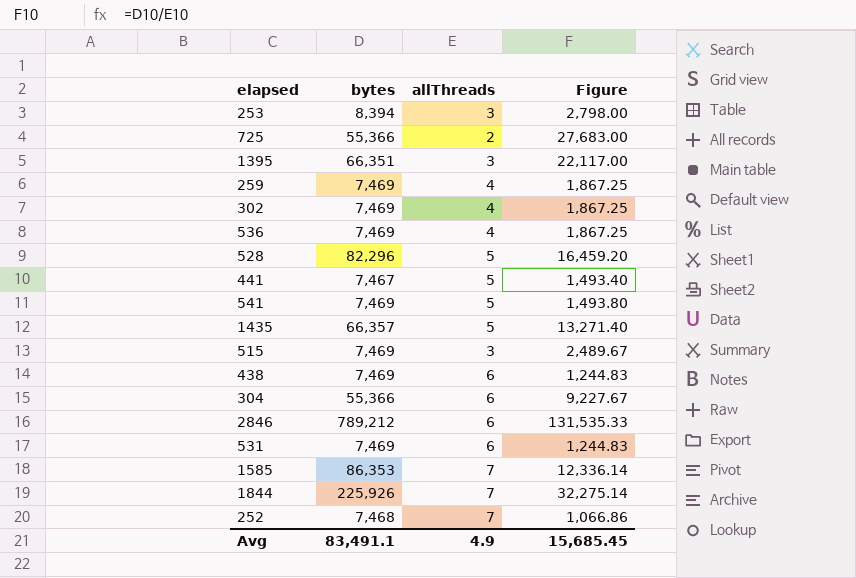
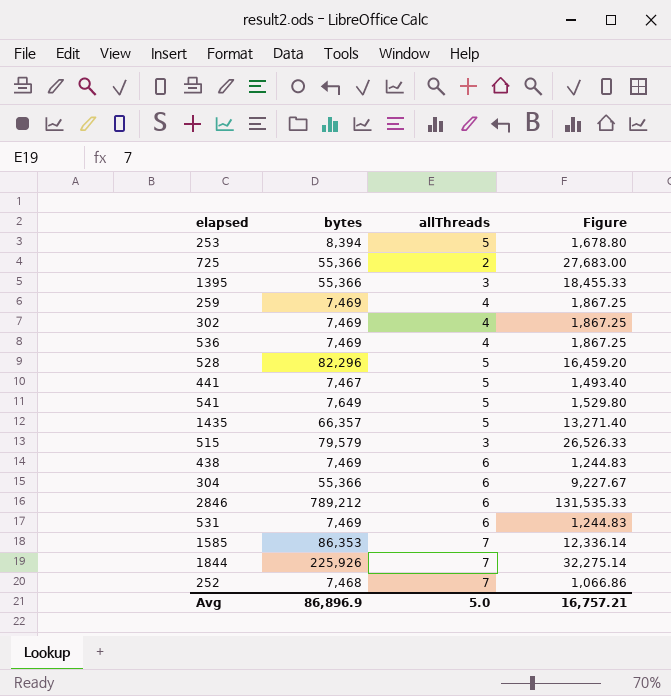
253 | allThreads: 3 -> 5
253 | Figure: 2,798.00 -> 1,678.80
1395 | bytes: 66,351 -> 55,366
1395 | Figure: 22,117.00 -> 18,455.33
541 | bytes: 7,469 -> 7,649
541 | Figure: 1,493.80 -> 1,529.80
515 | bytes: 7,469 -> 79,579
515 | Figure: 2,489.67 -> 26,526.33
Avg | bytes: 83,491.1 -> 86,896.9
Avg | allThreads: 4.9 -> 5.0
Avg | Figure: 15,685.45 -> 16,757.21

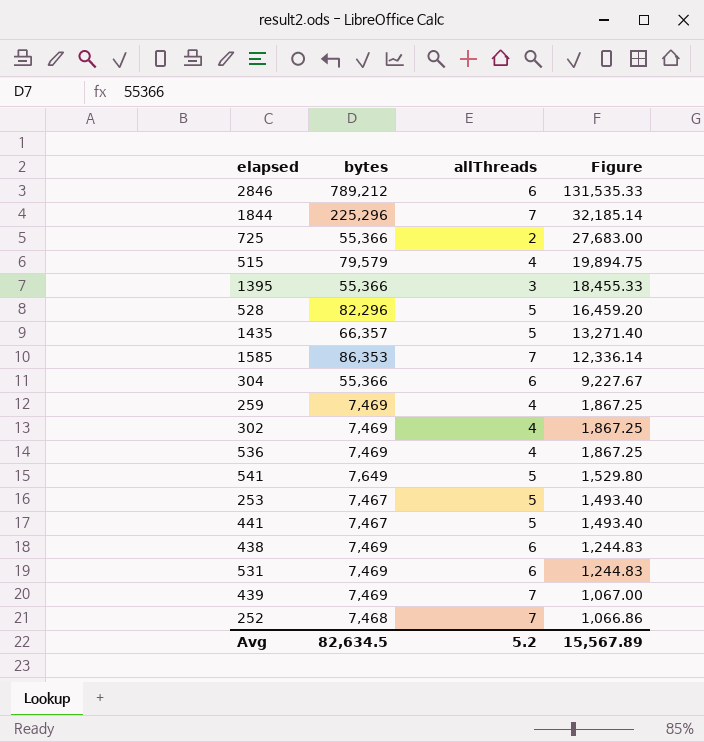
row order: none -> Figure descending
1844 | bytes: 225,926 -> 225,296
1844 | Figure: 32,275.14 -> 32,185.14
515 | allThreads: 3 -> 4
515 | Figure: 26,526.33 -> 19,894.75
253 | bytes: 8,394 -> 7,467
253 | Figure: 1,678.80 -> 1,493.40
row 439: none -> 7,469 | 7 | 1,067.00
Avg | bytes: 86,896.9 -> 82,634.5
Avg | allThreads: 5.0 -> 5.2
Avg | Figure: 16,757.21 -> 15,567.89

